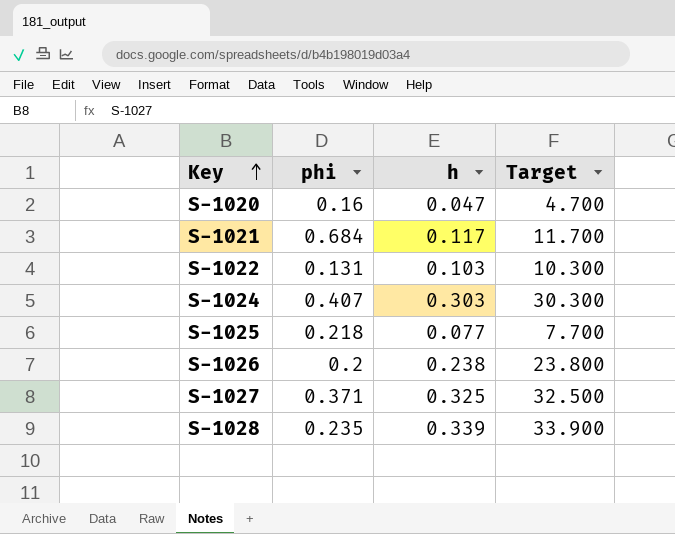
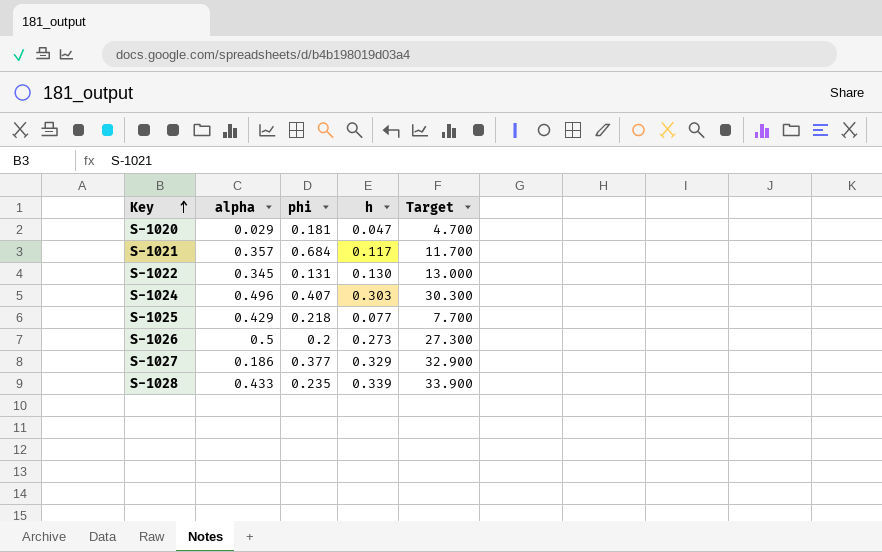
column alpha | position: none -> 2
S-1020 | phi: 0.16 -> 0.181
S-1022 | h: 0.103 -> 0.130
S-1022 | Target: 10.300 -> 13.000
S-1026 | h: 0.238 -> 0.273
S-1026 | Target: 23.800 -> 27.300
S-1027 | phi: 0.371 -> 0.377
S-1027 | h: 0.325 -> 0.329
S-1027 | Target: 32.500 -> 32.900

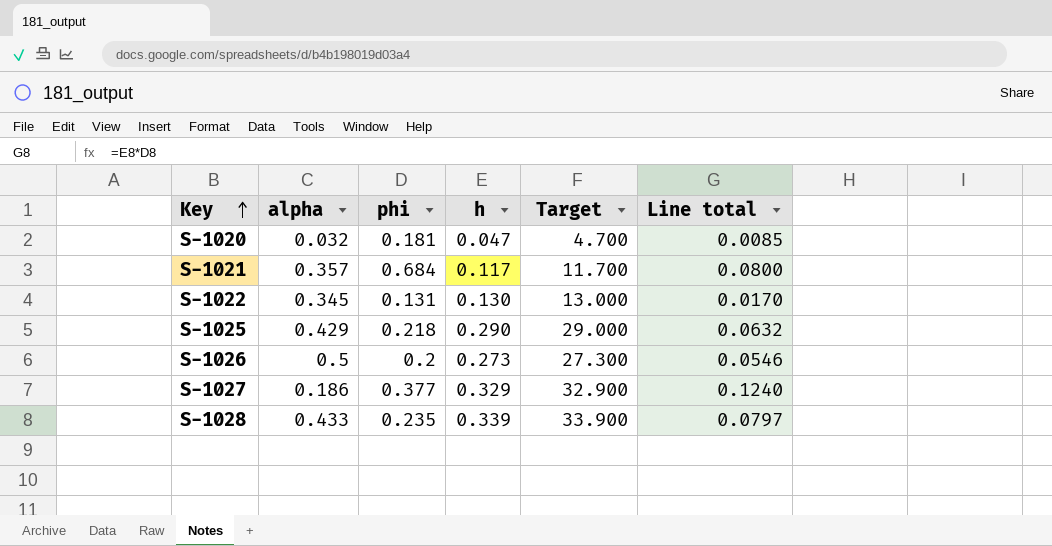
column Line total | formula: none -> [phi] * [h]
row S-1024: 0.496 | 0.407 | 0.303 | 30.300 -> none
S-1020 | alpha: 0.029 -> 0.032
S-1025 | h: 0.077 -> 0.290
S-1025 | Target: 7.700 -> 29.000

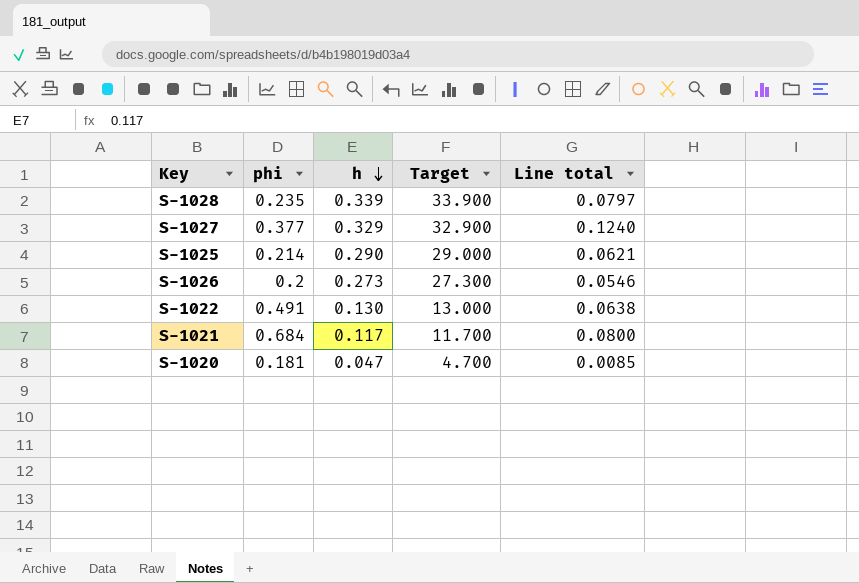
row order: Key ascending -> h descending
column alpha | position: 2 -> none
S-1025 | phi: 0.218 -> 0.214
S-1025 | Line total: 0.0632 -> 0.0621
S-1022 | phi: 0.131 -> 0.491
S-1022 | Line total: 0.0170 -> 0.0638

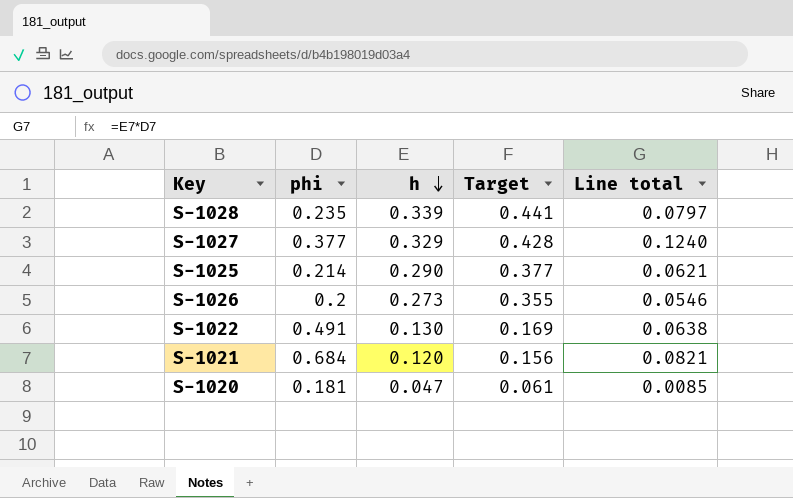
column Target | formula: [h] * 100 -> [h] * 1.3
S-1021 | h: 0.117 -> 0.120
S-1021 | Line total: 0.0800 -> 0.0821

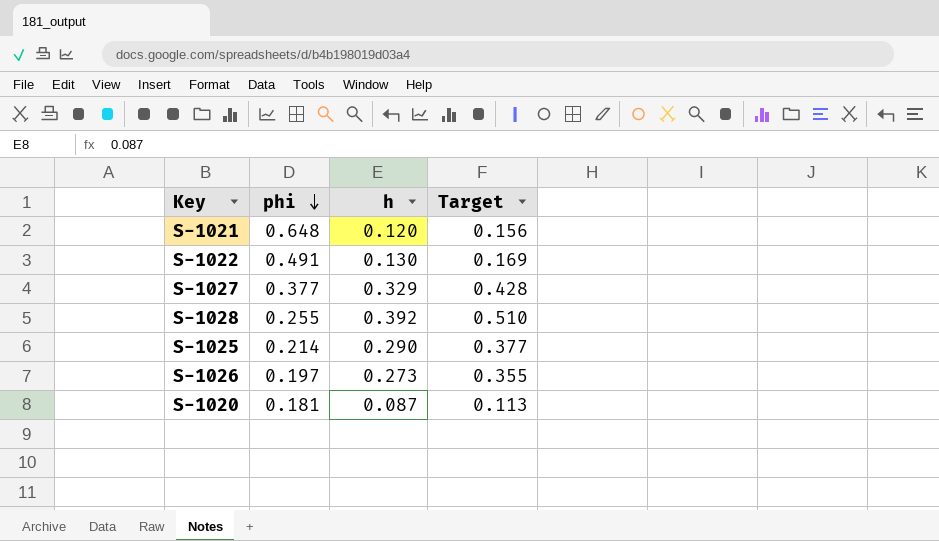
row order: h descending -> phi descending
column Line total | formula: [phi] * [h] -> none
S-1021 | phi: 0.684 -> 0.648
S-1028 | phi: 0.235 -> 0.255
S-1028 | h: 0.339 -> 0.392
S-1028 | Target: 0.441 -> 0.510
S-1026 | phi: 0.2 -> 0.197
S-1020 | h: 0.047 -> 0.087
S-1020 | Target: 0.061 -> 0.113

